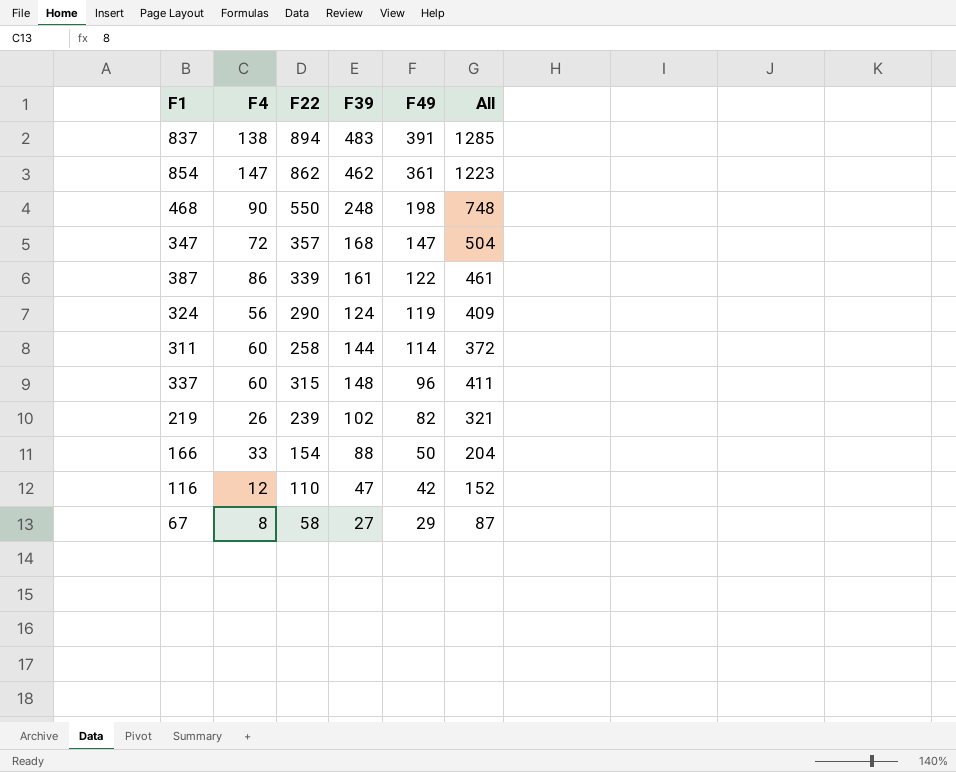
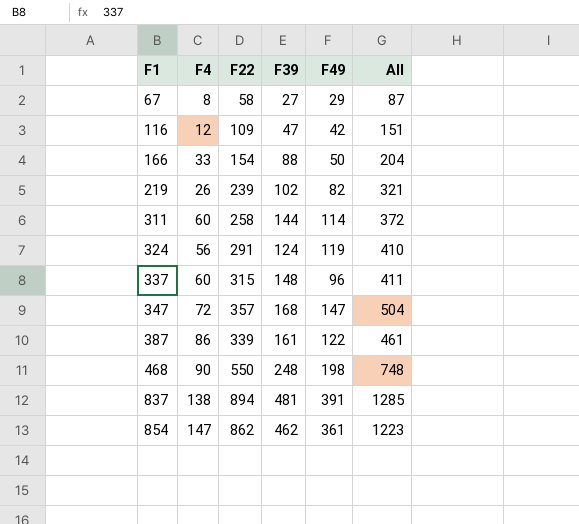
row order: F49 descending -> F1 ascending
116 | F22: 110 -> 109
116 | All: 152 -> 151
324 | F22: 290 -> 291
324 | All: 409 -> 410
837 | F39: 483 -> 481

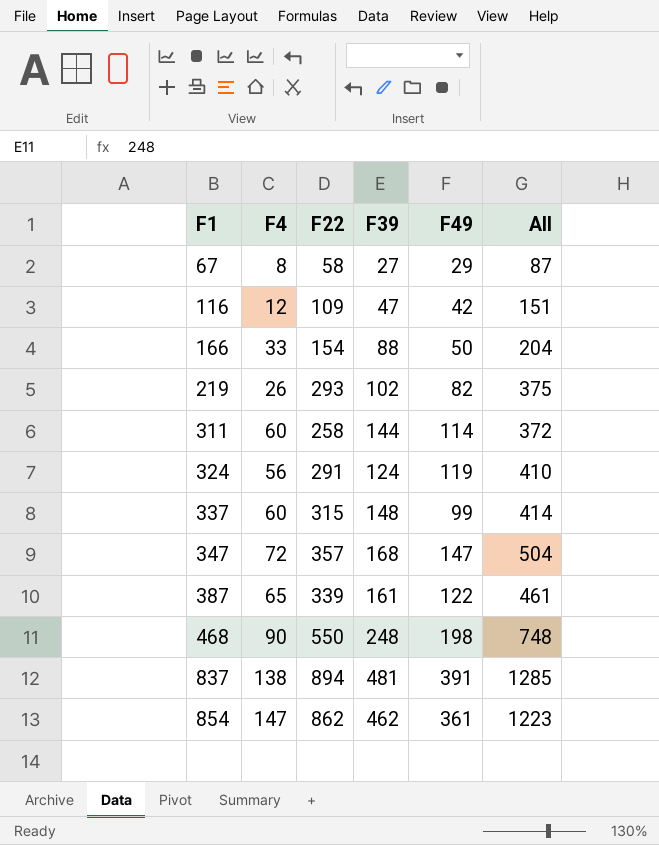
219 | F22: 239 -> 293
219 | All: 321 -> 375
337 | F49: 96 -> 99
337 | All: 411 -> 414
387 | F4: 86 -> 65

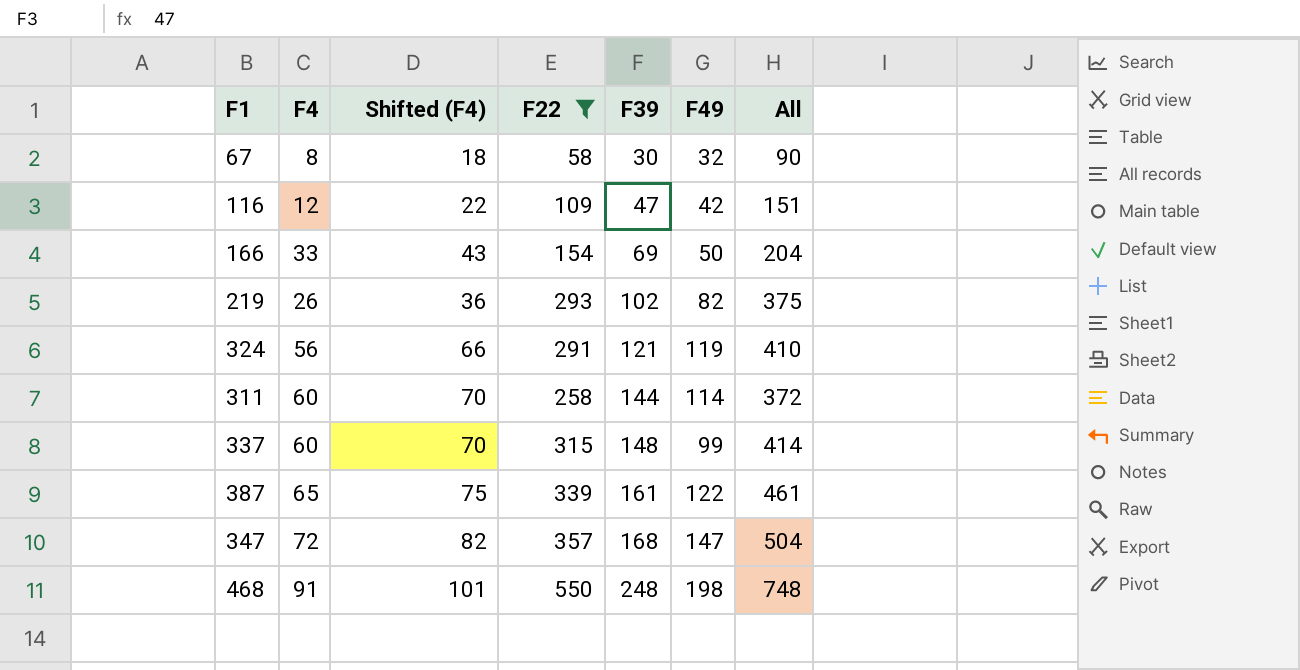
filter: none -> F22 <= 550
row order: F1 ascending -> F39 ascending
column Shifted (F4) | formula: none -> [F4] + 10
67 | F39: 27 -> 30
67 | F49: 29 -> 32
67 | All: 87 -> 90
166 | F39: 88 -> 69
324 | F39: 124 -> 121
468 | F4: 90 -> 91

